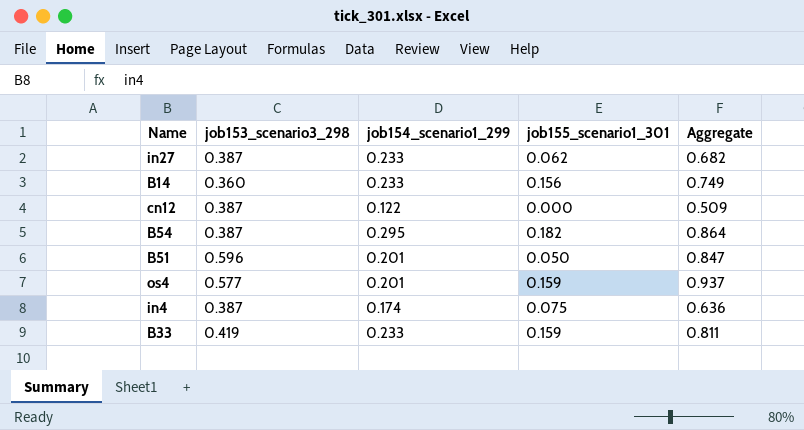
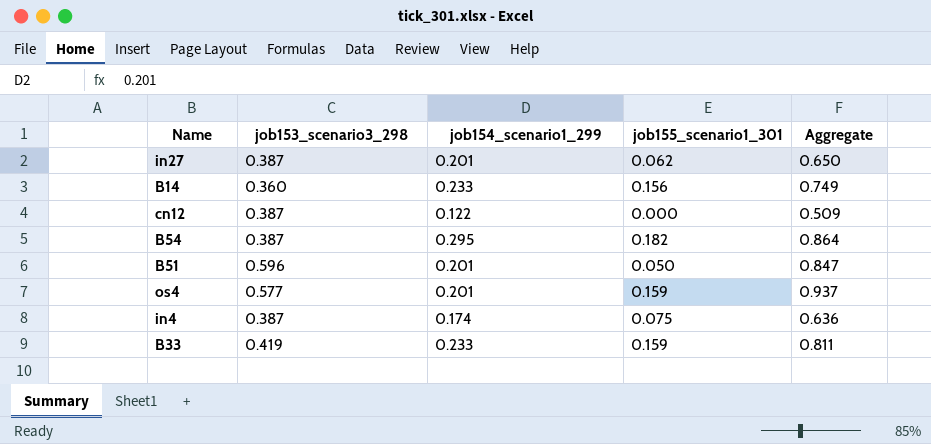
in27 | job154_scenario1_299: 0.233 -> 0.201
in27 | Aggregate: 0.682 -> 0.650

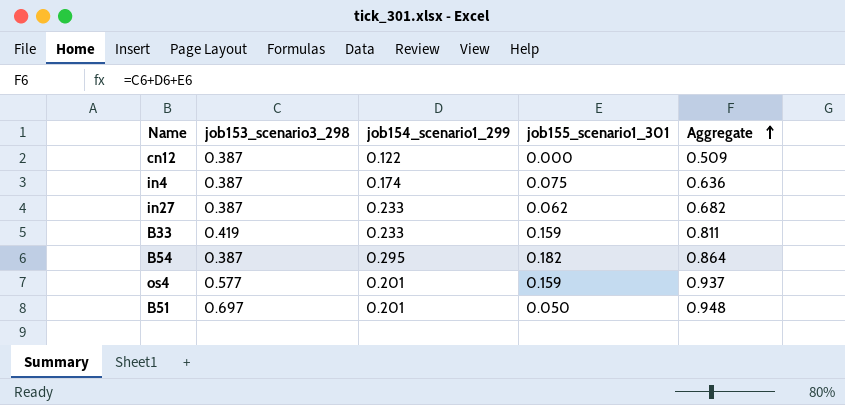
row order: none -> Aggregate ascending
row B14: 0.360 | 0.233 | 0.156 | 0.749 -> none
in27 | job154_scenario1_299: 0.201 -> 0.233
in27 | Aggregate: 0.650 -> 0.682
B51 | job153_scenario3_298: 0.596 -> 0.697
B51 | Aggregate: 0.847 -> 0.948

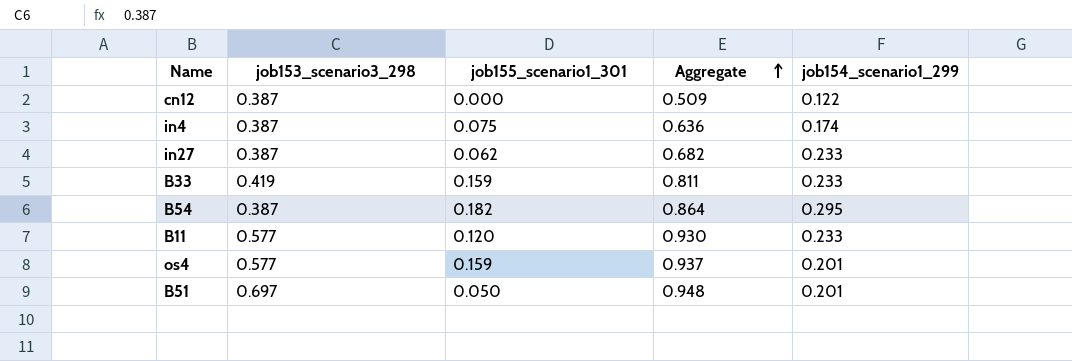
column job154_scenario1_299 | position: 3 -> 5
row B11: none -> 0.577 | 0.120 | 0.930 | 0.233

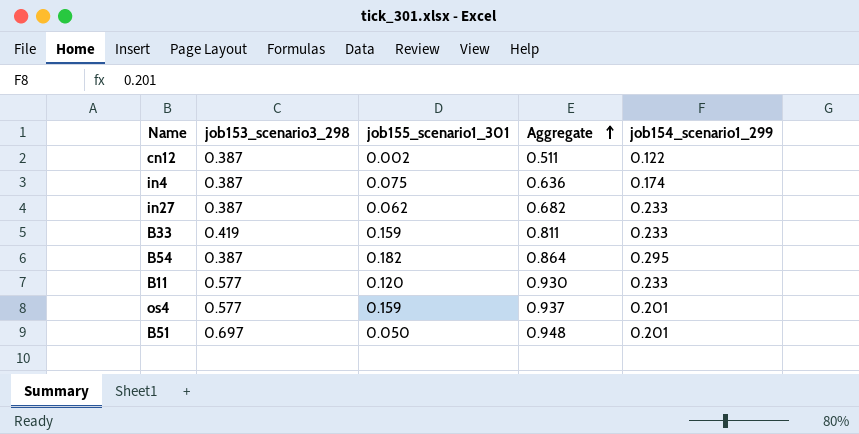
cn12 | job155_scenario1_301: 0.000 -> 0.002
cn12 | Aggregate: 0.509 -> 0.511

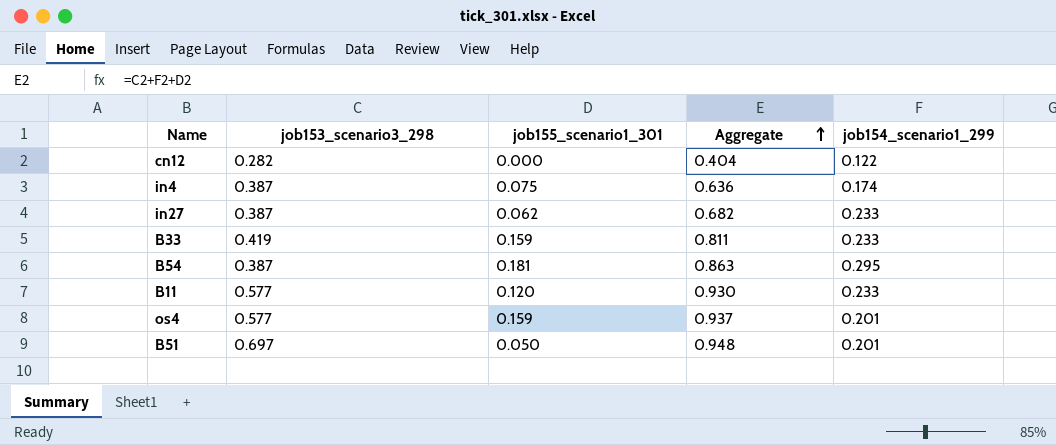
cn12 | job153_scenario3_298: 0.387 -> 0.282
cn12 | job155_scenario1_301: 0.002 -> 0.000
cn12 | Aggregate: 0.511 -> 0.404
B54 | job155_scenario1_301: 0.182 -> 0.181
B54 | Aggregate: 0.864 -> 0.863

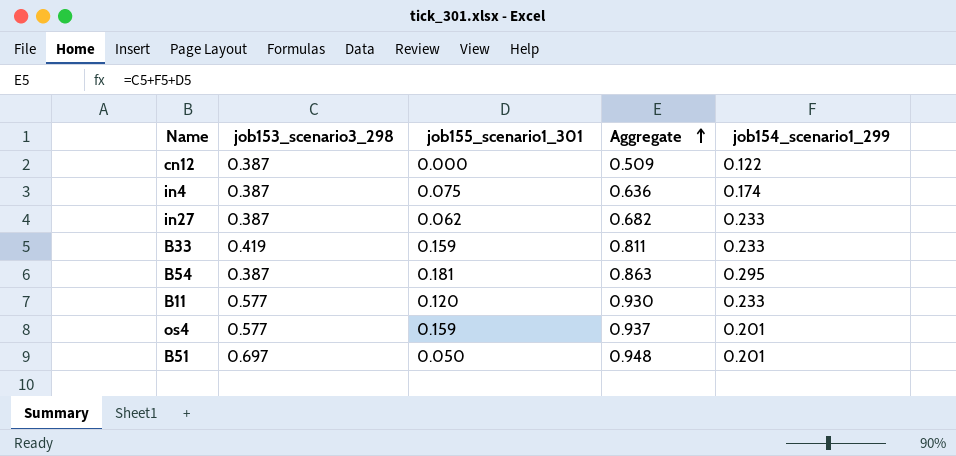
cn12 | job153_scenario3_298: 0.282 -> 0.387
cn12 | Aggregate: 0.404 -> 0.509

